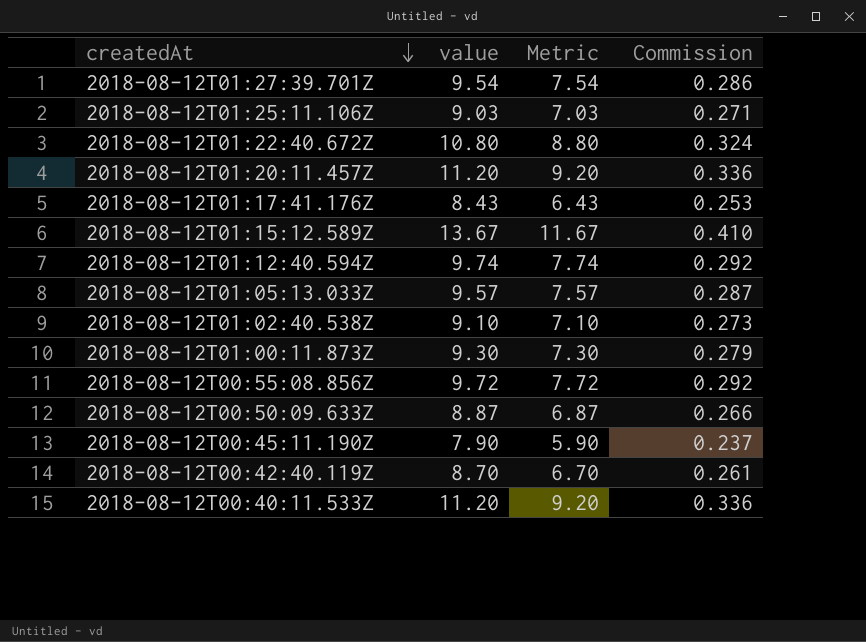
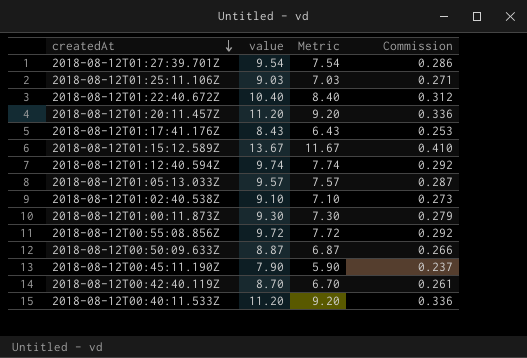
2018-08-12T01:22:40.672Z | value: 10.80 -> 10.40
2018-08-12T01:22:40.672Z | Metric: 8.80 -> 8.40
2018-08-12T01:22:40.672Z | Commission: 0.324 -> 0.312

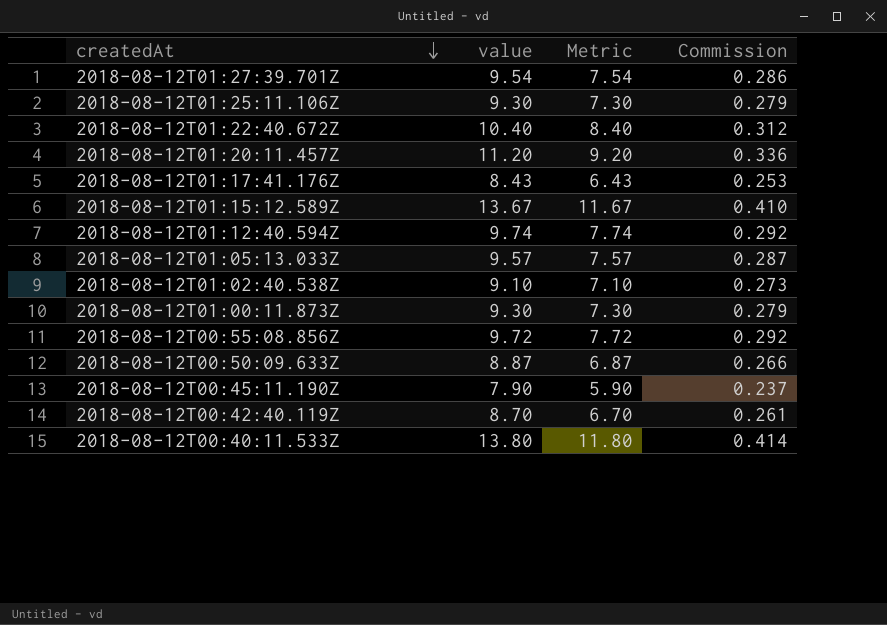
2018-08-12T01:25:11.106Z | value: 9.03 -> 9.30
2018-08-12T01:25:11.106Z | Metric: 7.03 -> 7.30
2018-08-12T01:25:11.106Z | Commission: 0.271 -> 0.279
2018-08-12T00:40:11.533Z | value: 11.20 -> 13.80
2018-08-12T00:40:11.533Z | Metric: 9.20 -> 11.80
2018-08-12T00:40:11.533Z | Commission: 0.336 -> 0.414

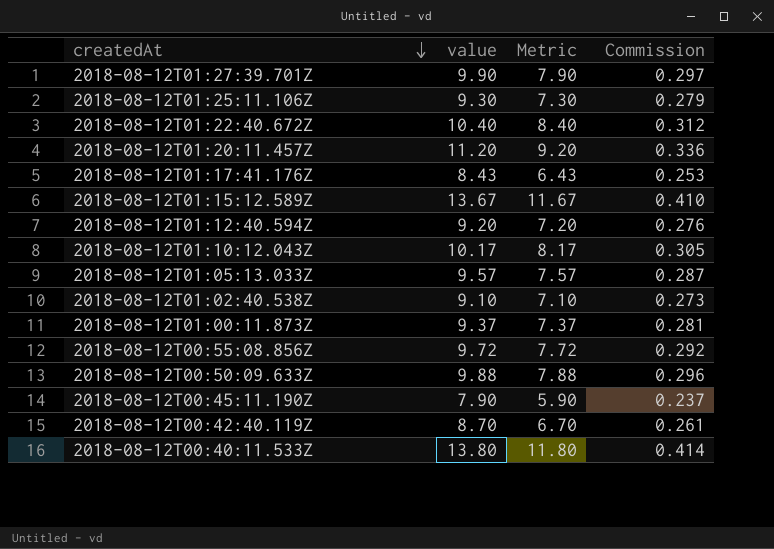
2018-08-12T01:27:39.701Z | value: 9.54 -> 9.90
2018-08-12T01:27:39.701Z | Metric: 7.54 -> 7.90
2018-08-12T01:27:39.701Z | Commission: 0.286 -> 0.297
2018-08-12T01:12:40.594Z | value: 9.74 -> 9.20
2018-08-12T01:12:40.594Z | Metric: 7.74 -> 7.20
2018-08-12T01:12:40.594Z | Commission: 0.292 -> 0.276
row 2018-08-12T01:10:12.043Z: none -> 10.17 | 8.17 | 0.305
2018-08-12T01:00:11.873Z | value: 9.30 -> 9.37
2018-08-12T01:00:11.873Z | Metric: 7.30 -> 7.37
2018-08-12T01:00:11.873Z | Commission: 0.279 -> 0.281
2018-08-12T00:50:09.633Z | value: 8.87 -> 9.88
2018-08-12T00:50:09.633Z | Metric: 6.87 -> 7.88
2018-08-12T00:50:09.633Z | Commission: 0.266 -> 0.296

